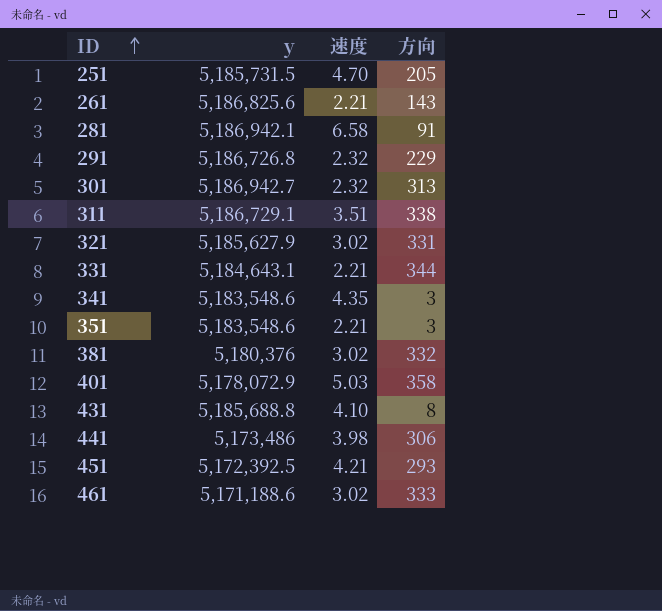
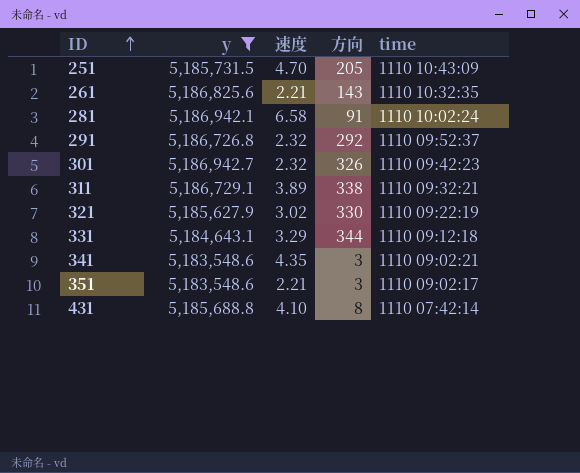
filter: none -> y >= 5,183,548.6
column time | position: none -> 5
291 | 方向: 229 -> 292
301 | 方向: 313 -> 326
311 | 速度: 3.51 -> 3.89
321 | 方向: 331 -> 330
331 | 速度: 2.21 -> 3.29

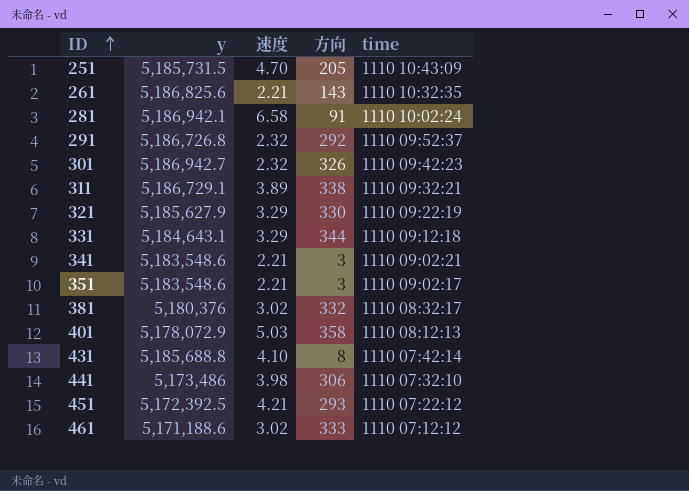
filter: y >= 5,183,548.6 -> none
321 | 速度: 3.02 -> 3.29
341 | 速度: 4.35 -> 2.21

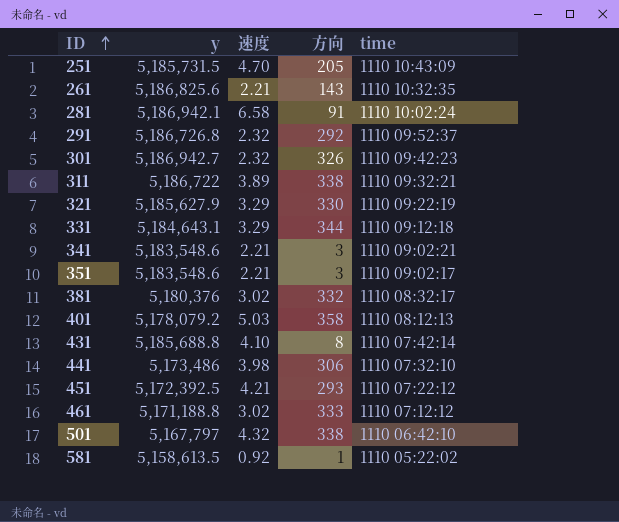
311 | y: 5,186,729.1 -> 5,186,722
401 | y: 5,178,072.9 -> 5,178,079.2
461 | y: 5,171,188.6 -> 5,171,188.8
row 501: none -> 5,167,797 | 4.32 | 338 | 1110 06:42:10
row 581: none -> 5,158,613.5 | 0.92 | 1 | 1110 05:22:02

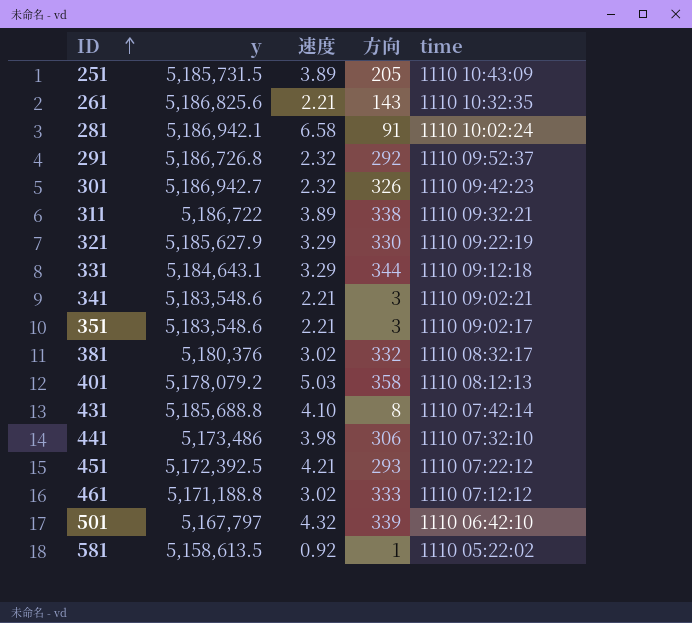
251 | 速度: 4.70 -> 3.89
501 | 方向: 338 -> 339

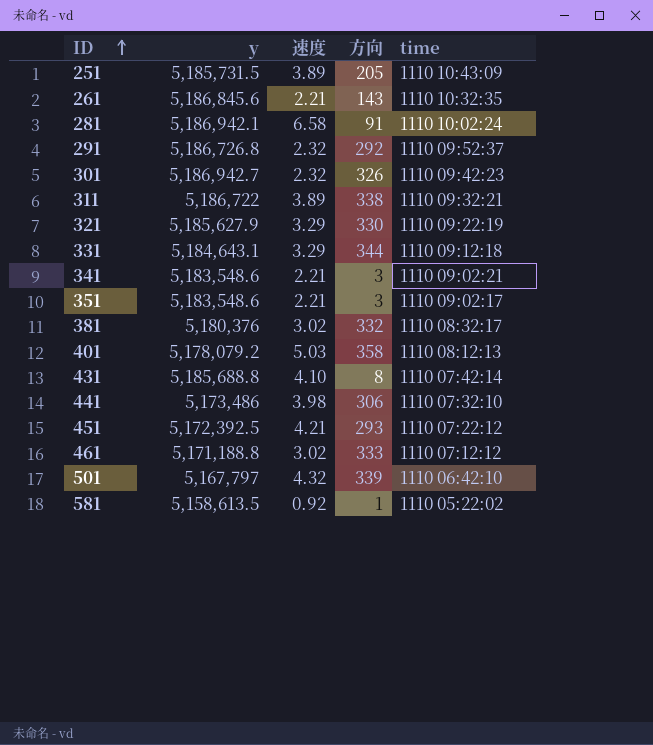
261 | y: 5,186,825.6 -> 5,186,845.6

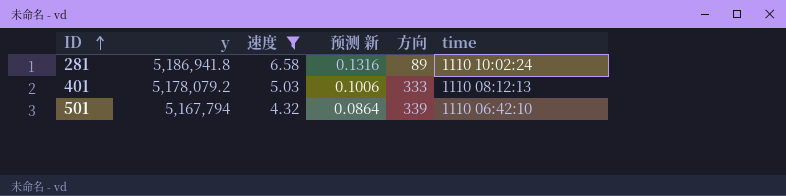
filter: none -> 速度 >= 4.32
column 预测 新 | formula: none -> [速度] * 0.02
281 | y: 5,186,942.1 -> 5,186,941.8
281 | 方向: 91 -> 89
401 | 方向: 358 -> 333
501 | y: 5,167,797 -> 5,167,794

